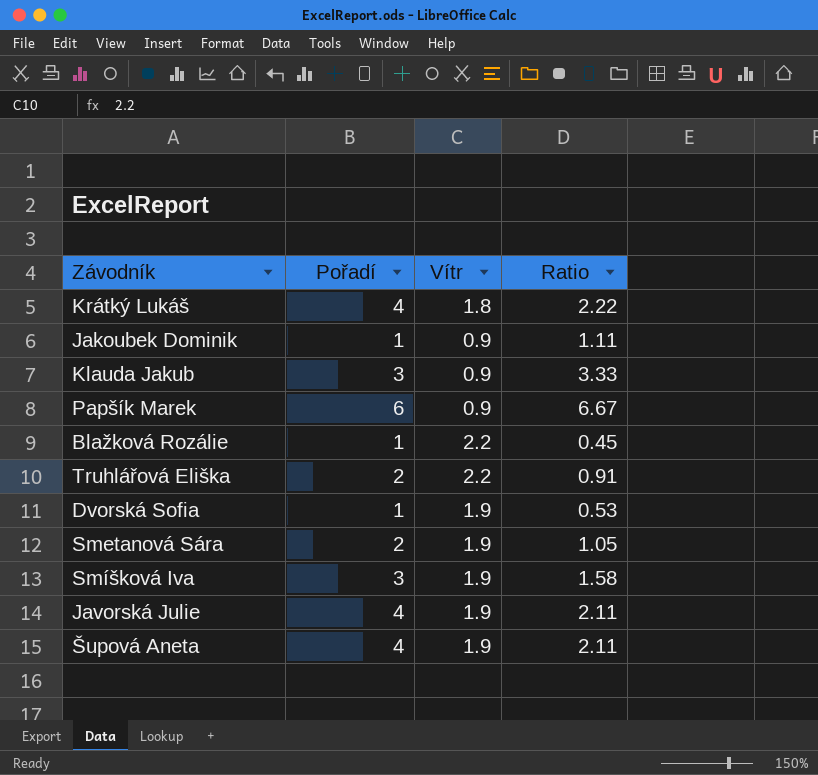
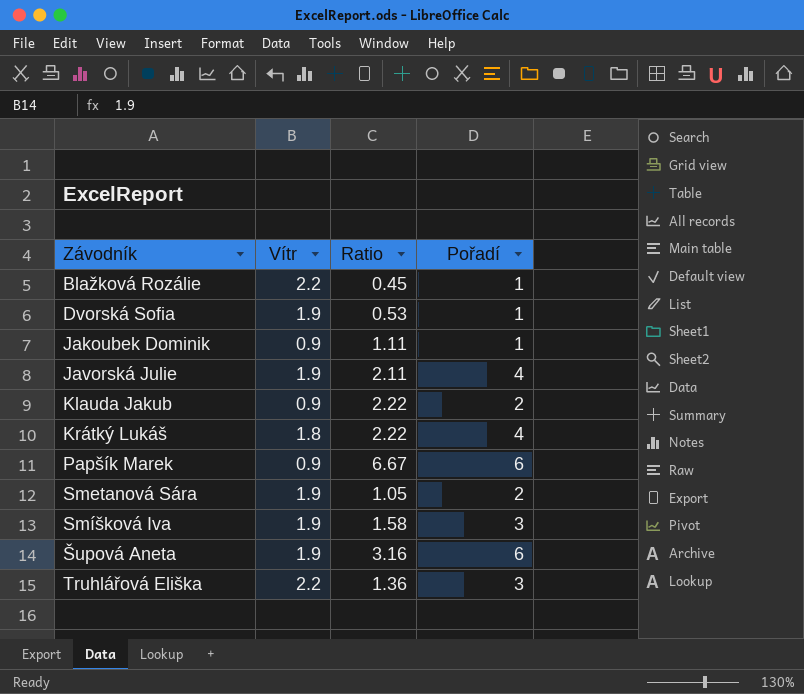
row order: none -> Závodník ascending
column Pořadí | position: 2 -> 4
Klauda Jakub | Ratio: 3.33 -> 2.22
Klauda Jakub | Pořadí: 3 -> 2
Šupová Aneta | Ratio: 2.11 -> 3.16
Šupová Aneta | Pořadí: 4 -> 6
Truhlářová Eliška | Ratio: 0.91 -> 1.36
Truhlářová Eliška | Pořadí: 2 -> 3

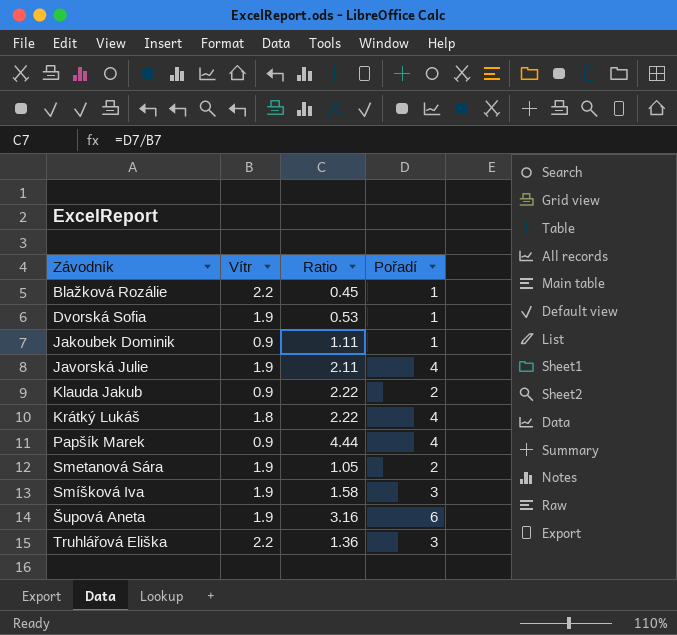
Papšík Marek | Ratio: 6.67 -> 4.44
Papšík Marek | Pořadí: 6 -> 4

